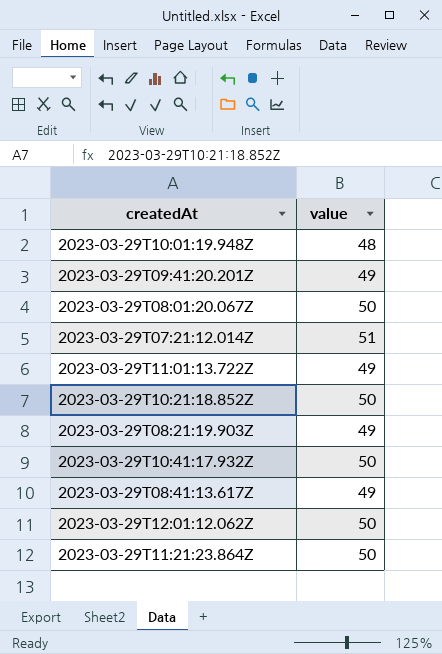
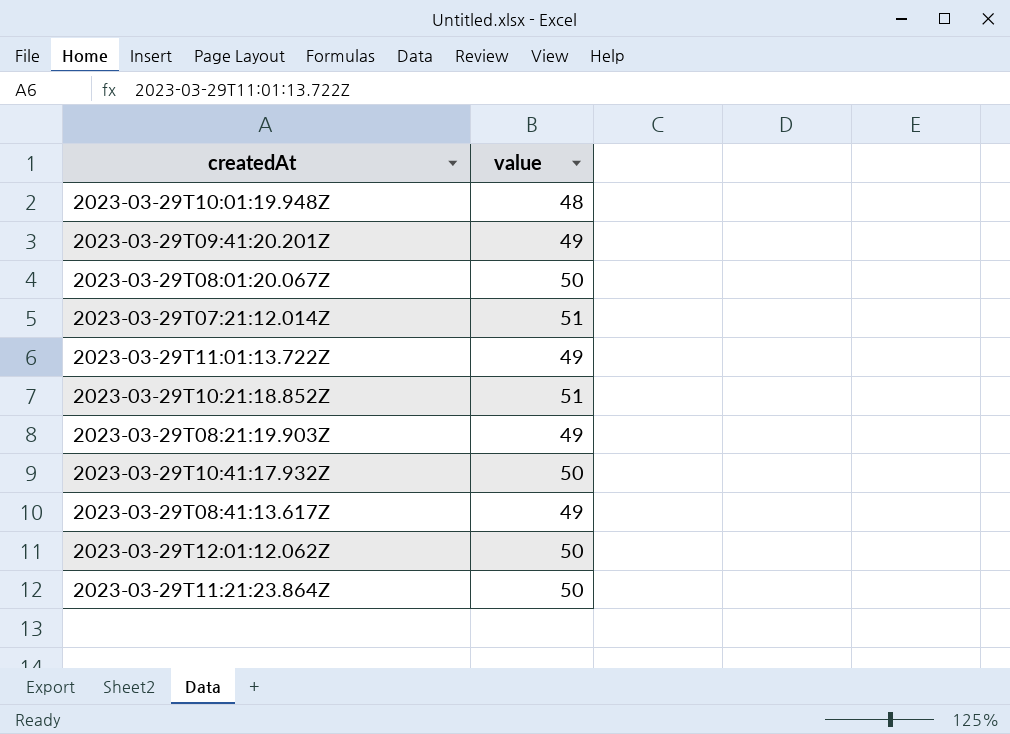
2023-03-29T10:21:18.852Z | value: 50 -> 51

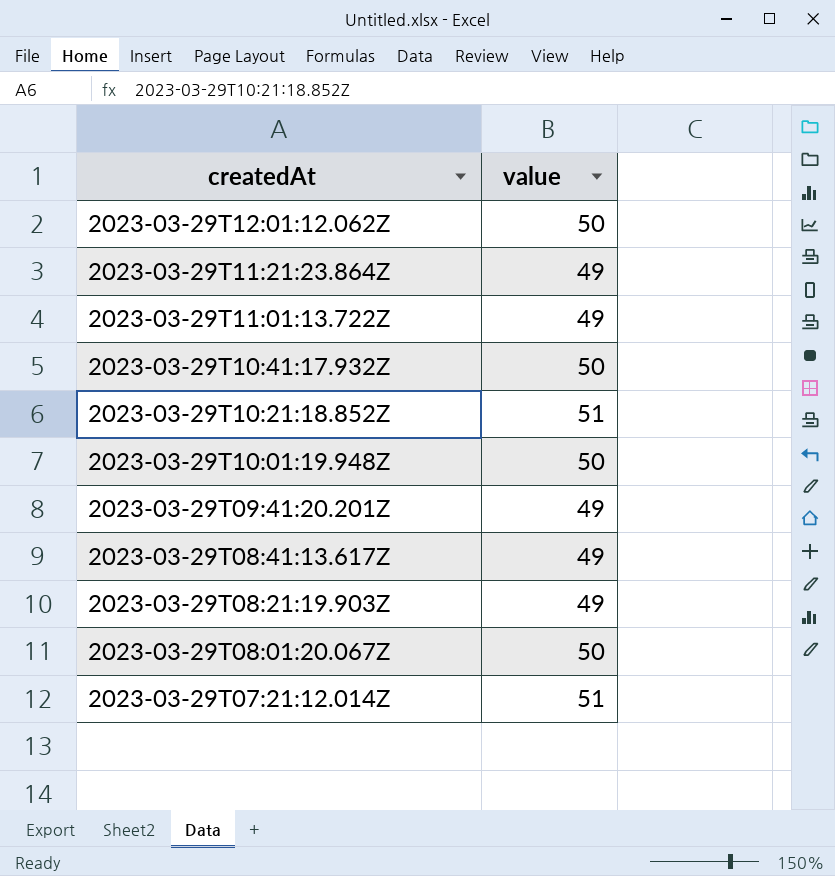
row order: none -> createdAt descending
2023-03-29T11:21:23.864Z | value: 50 -> 49
2023-03-29T10:01:19.948Z | value: 48 -> 50

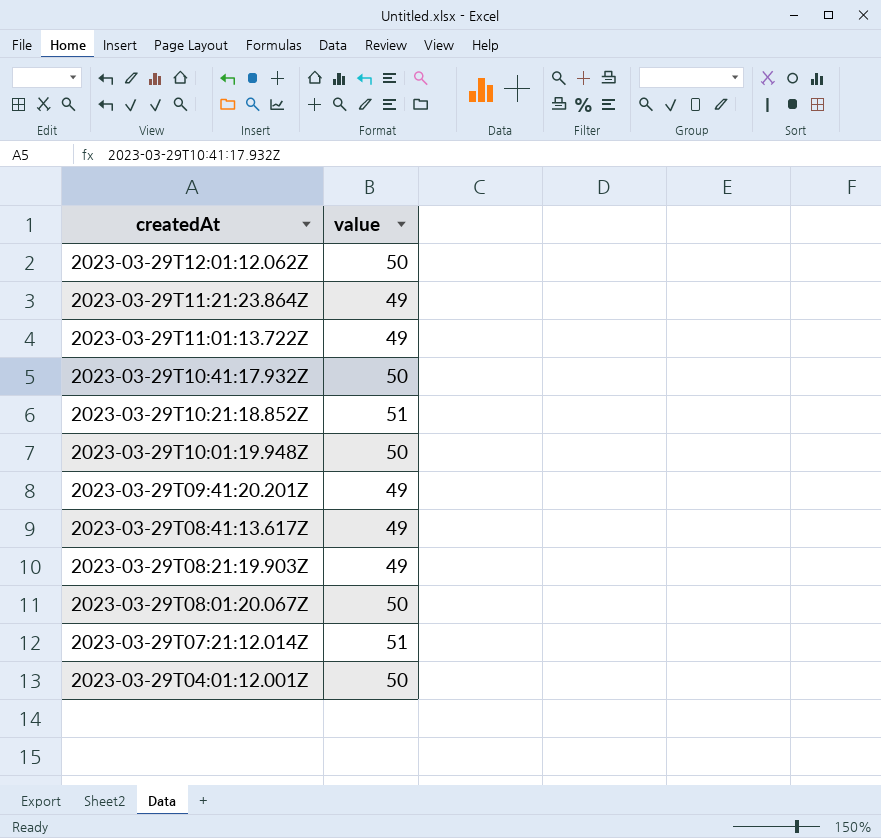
row 2023-03-29T04:01:12.001Z: none -> 50

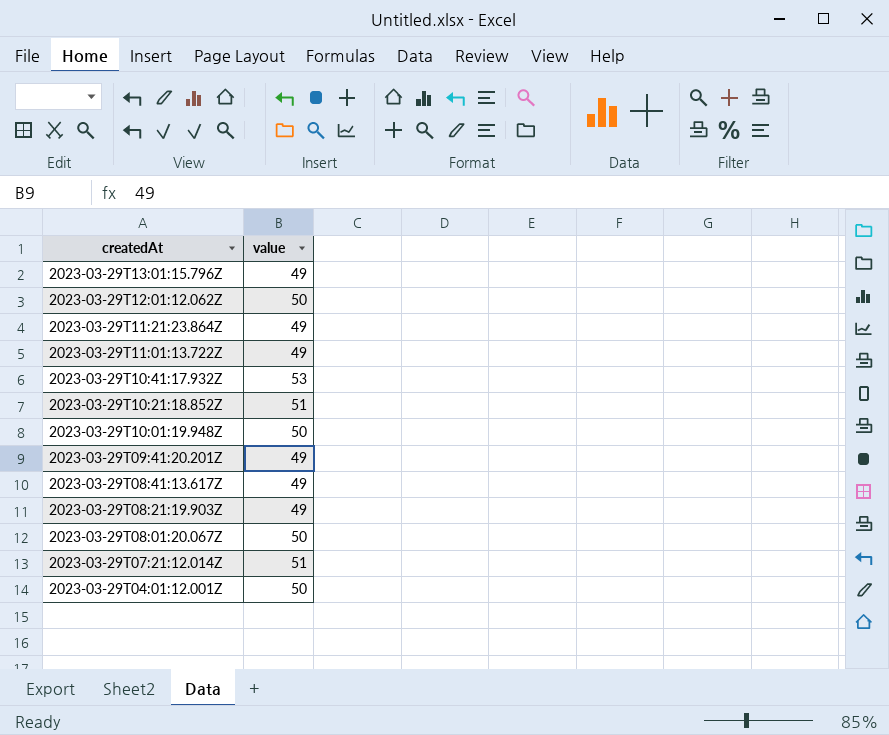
row 2023-03-29T13:01:15.796Z: none -> 49
2023-03-29T10:41:17.932Z | value: 50 -> 53

